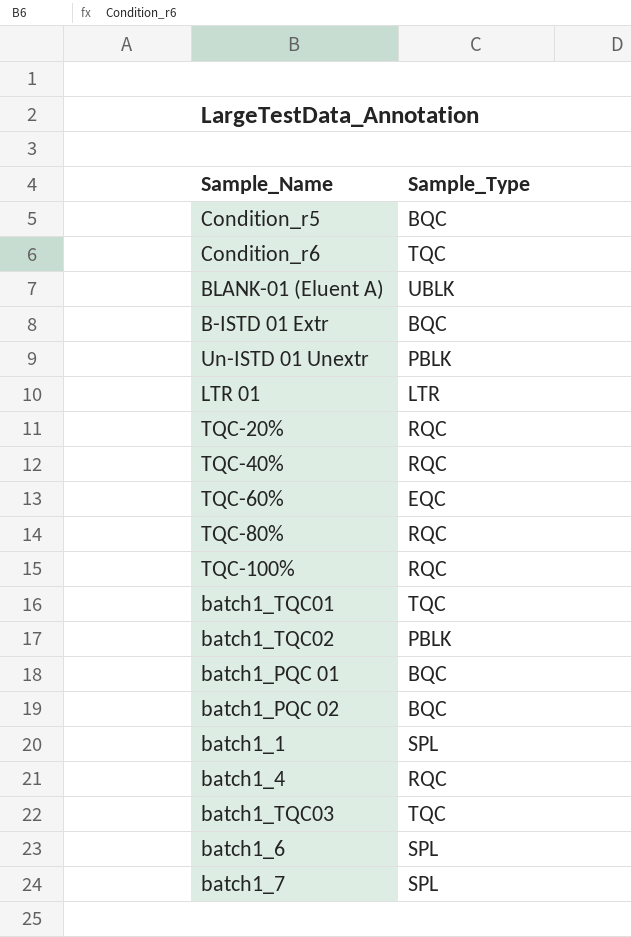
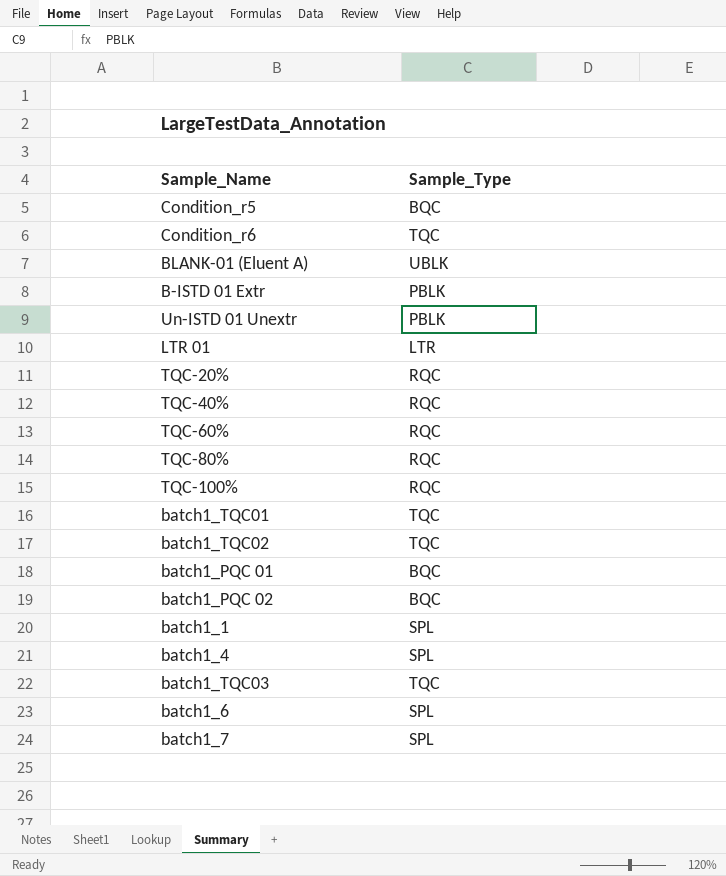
B-ISTD 01 Extr | Sample_Type: BQC -> PBLK
TQC-60% | Sample_Type: EQC -> RQC
batch1_TQC02 | Sample_Type: PBLK -> TQC
batch1_4 | Sample_Type: RQC -> SPL

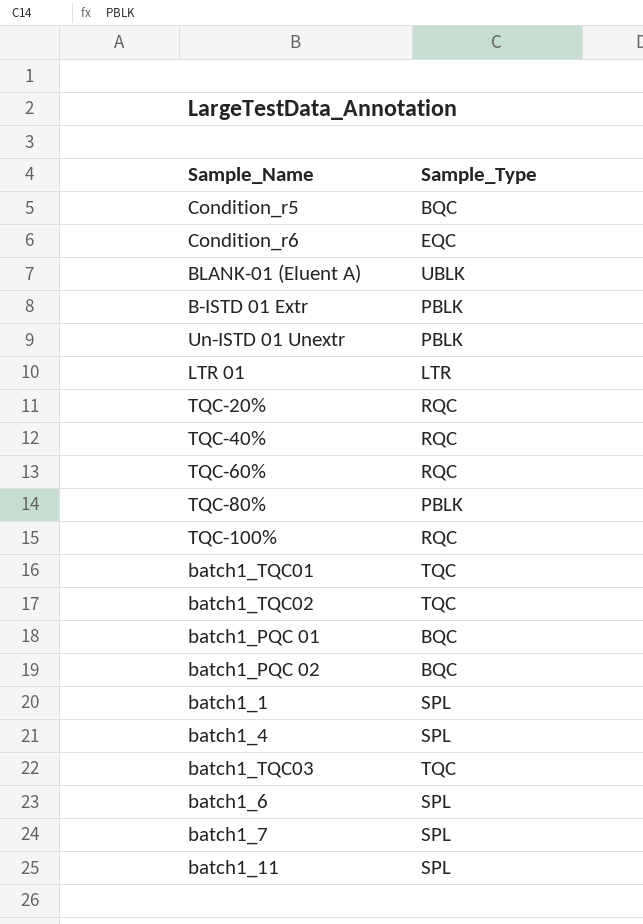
Condition_r6 | Sample_Type: TQC -> EQC
TQC-80% | Sample_Type: RQC -> PBLK
row batch1_11: none -> SPL

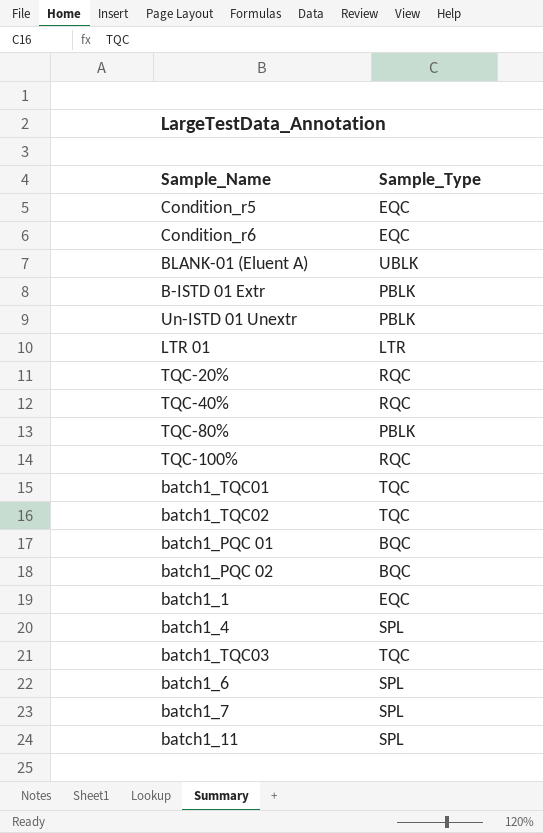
row TQC-60%: RQC -> none
Condition_r5 | Sample_Type: BQC -> EQC
batch1_1 | Sample_Type: SPL -> EQC

